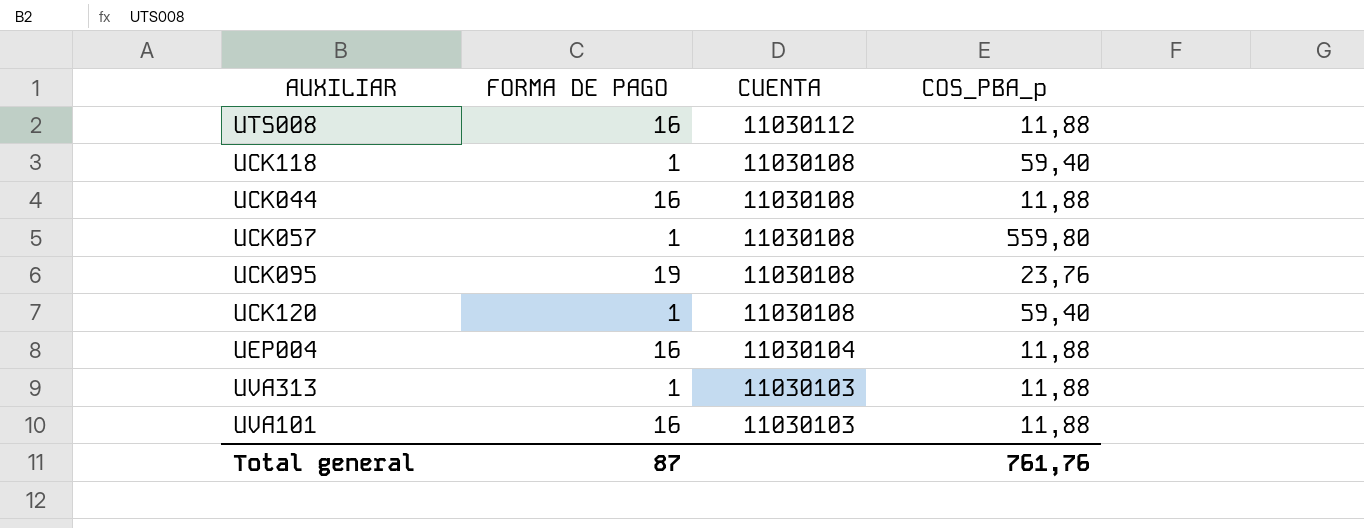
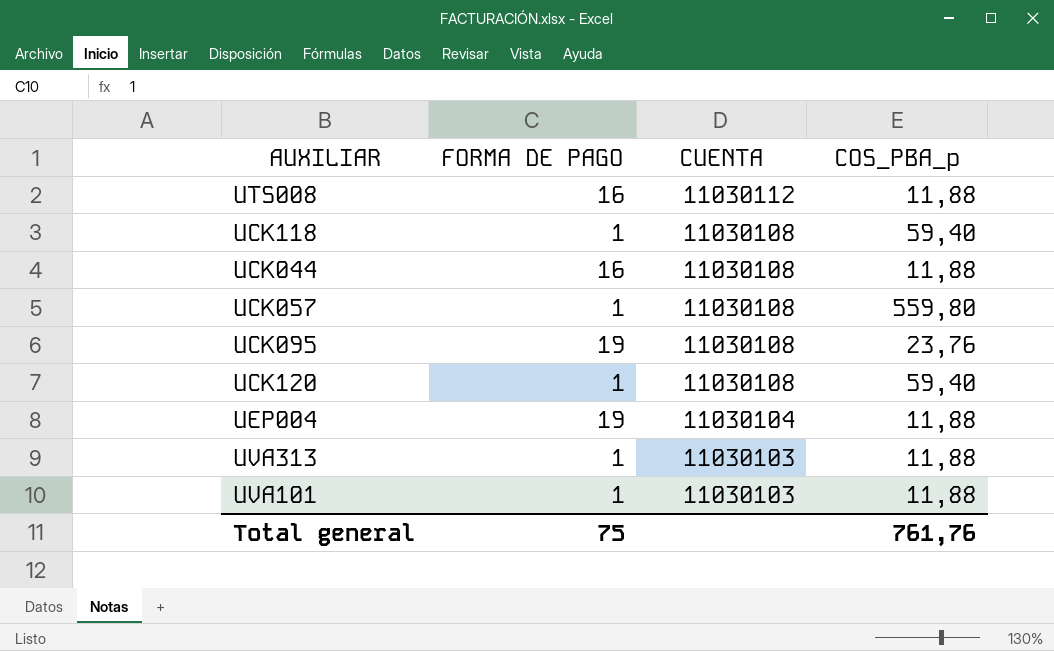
UEP004 | FORMA DE PAGO: 16 -> 19
UVA101 | FORMA DE PAGO: 16 -> 1
Total general | FORMA DE PAGO: 87 -> 75

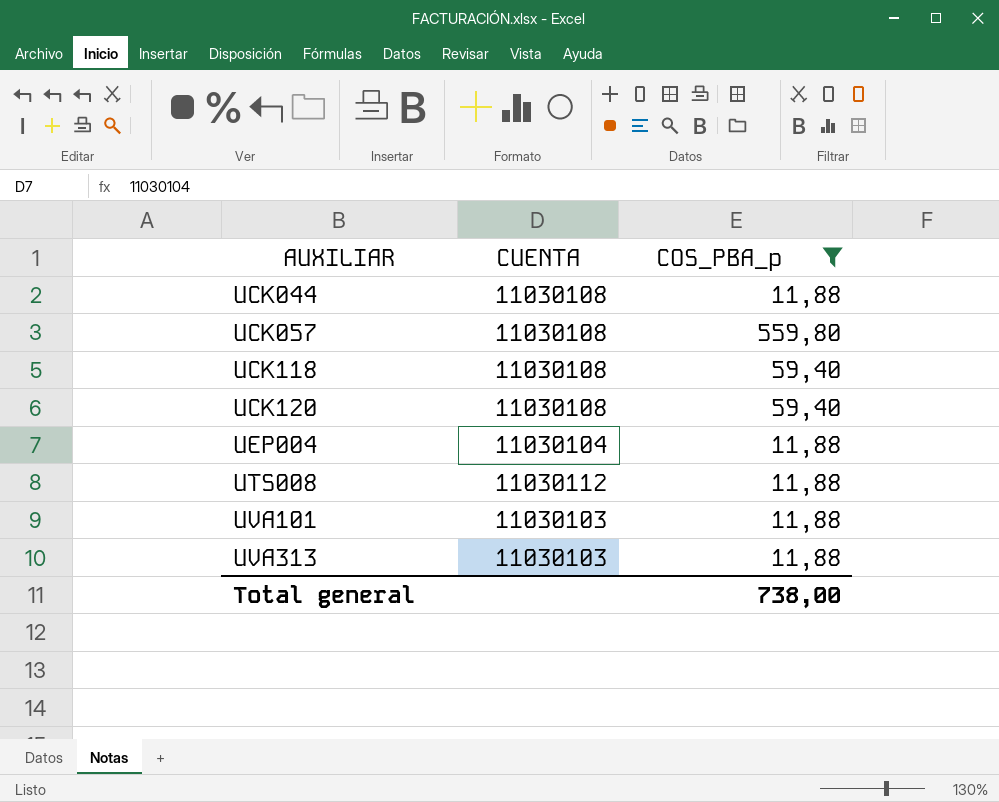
filter: none -> COS_PBA_p != 23,76
row order: CUENTA descending -> AUXILIAR ascending
column FORMA DE PAGO | position: 2 -> none
Total general | COS_PBA_p: 761,76 -> 738,00

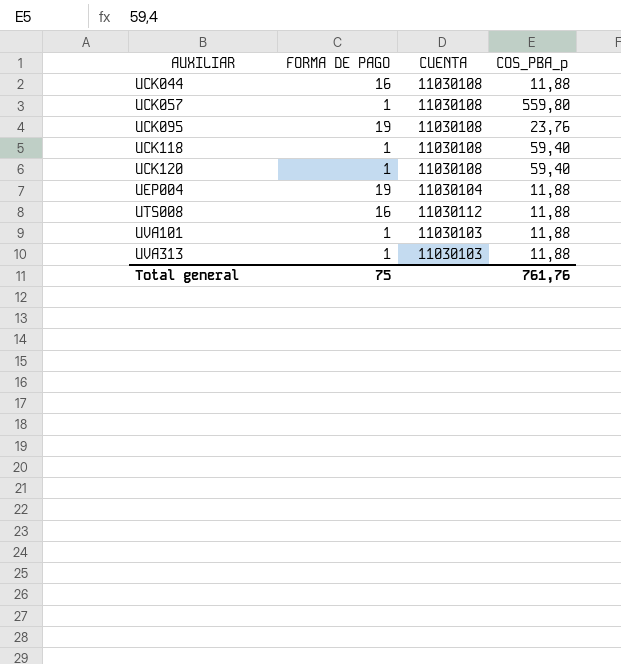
filter: COS_PBA_p != 23,76 -> none
column FORMA DE PAGO | position: none -> 2
Total general | COS_PBA_p: 738,00 -> 761,76

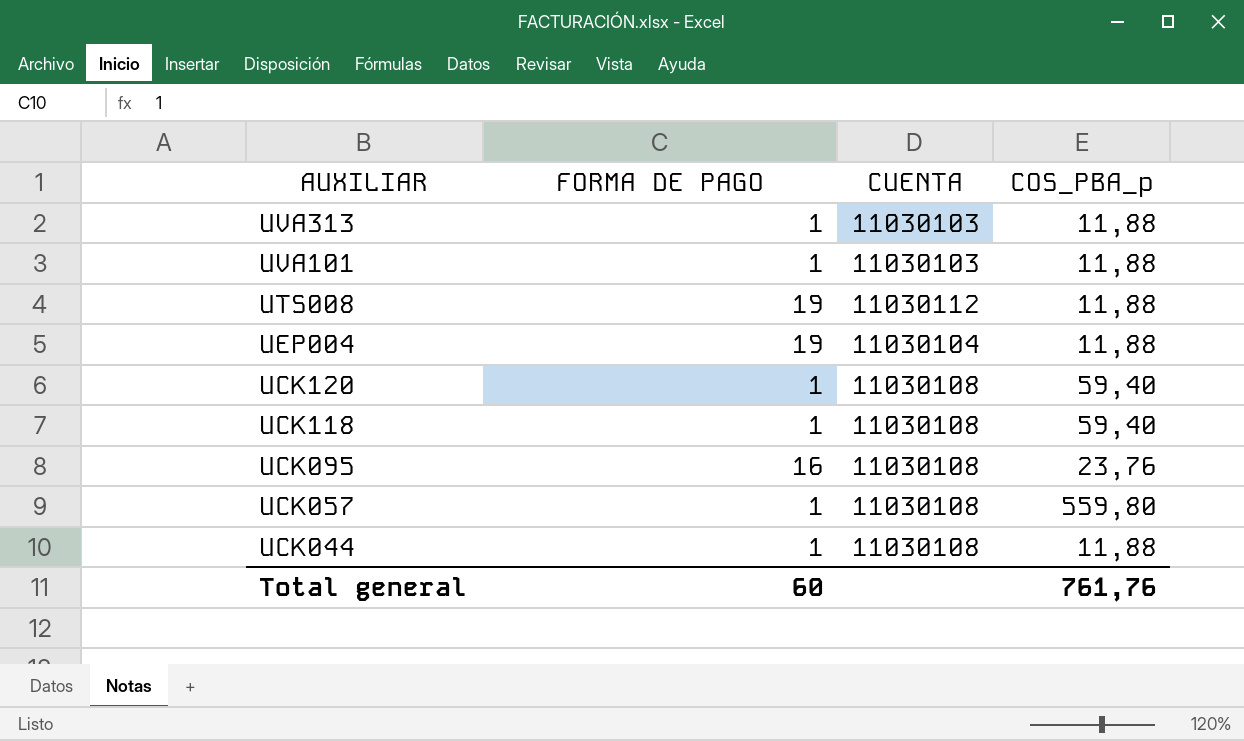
row order: AUXILIAR ascending -> AUXILIAR descending
UTS008 | FORMA DE PAGO: 16 -> 19
UCK095 | FORMA DE PAGO: 19 -> 16
UCK044 | FORMA DE PAGO: 16 -> 1
Total general | FORMA DE PAGO: 75 -> 60

